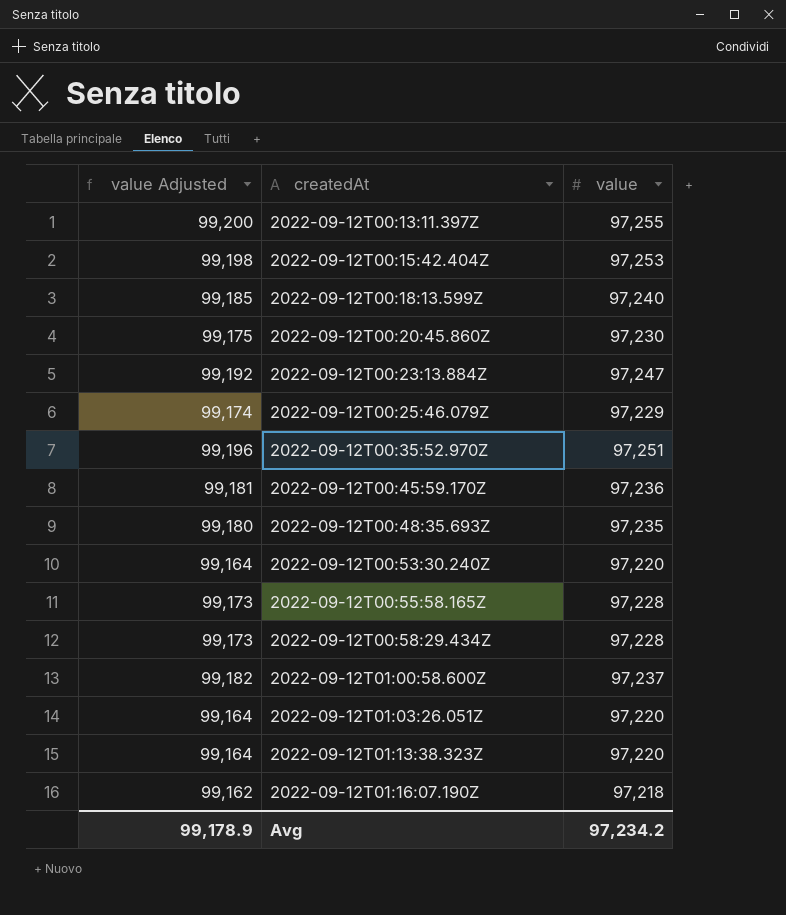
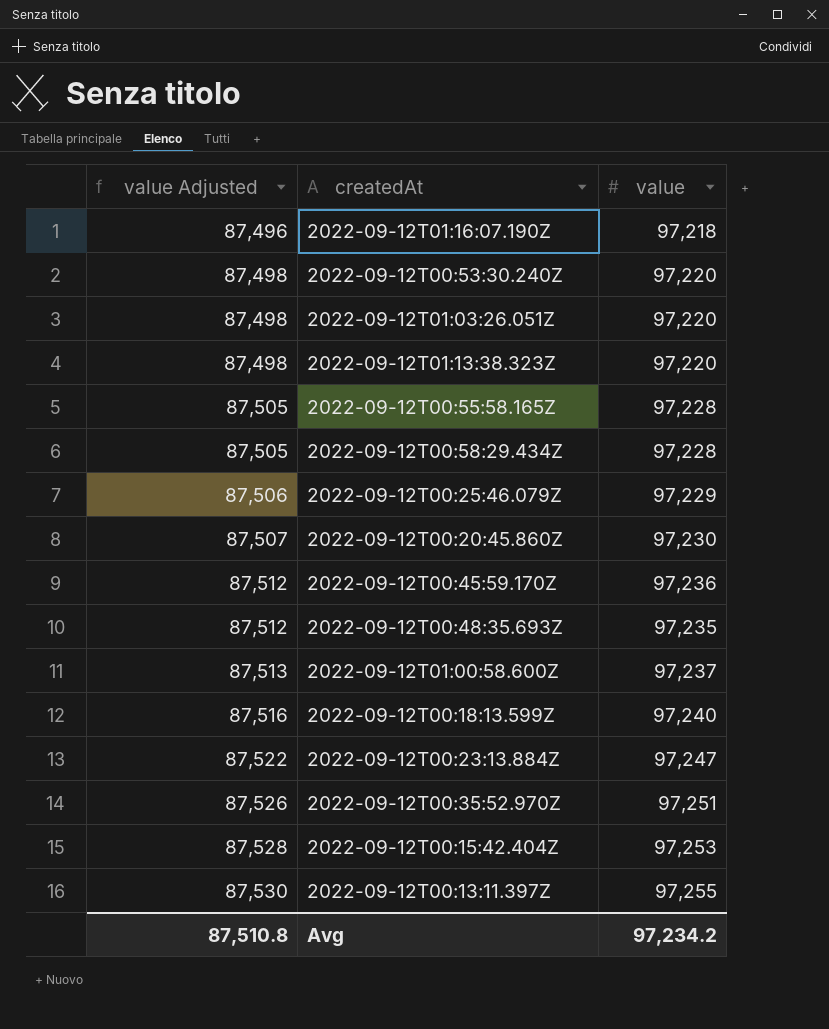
row order: createdAt ascending -> value Adjusted ascending
column value Adjusted | formula: [value] * 1.02 -> [value] * 0.9
Avg | value Adjusted: 99,178.9 -> 87,510.8

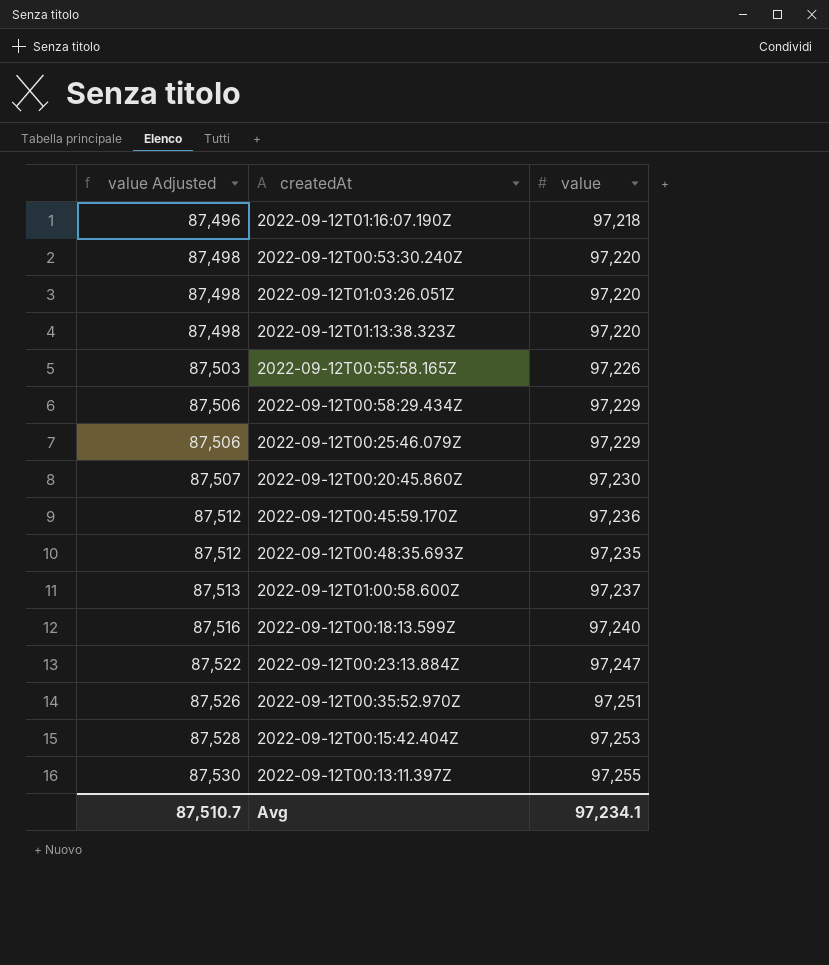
2022-09-12T00:55:58.165Z | value Adjusted: 87,505 -> 87,503
2022-09-12T00:55:58.165Z | value: 97,228 -> 97,226
2022-09-12T00:58:29.434Z | value Adjusted: 87,505 -> 87,506
2022-09-12T00:58:29.434Z | value: 97,228 -> 97,229
Avg | value Adjusted: 87,510.8 -> 87,510.7
Avg | value: 97,234.2 -> 97,234.1

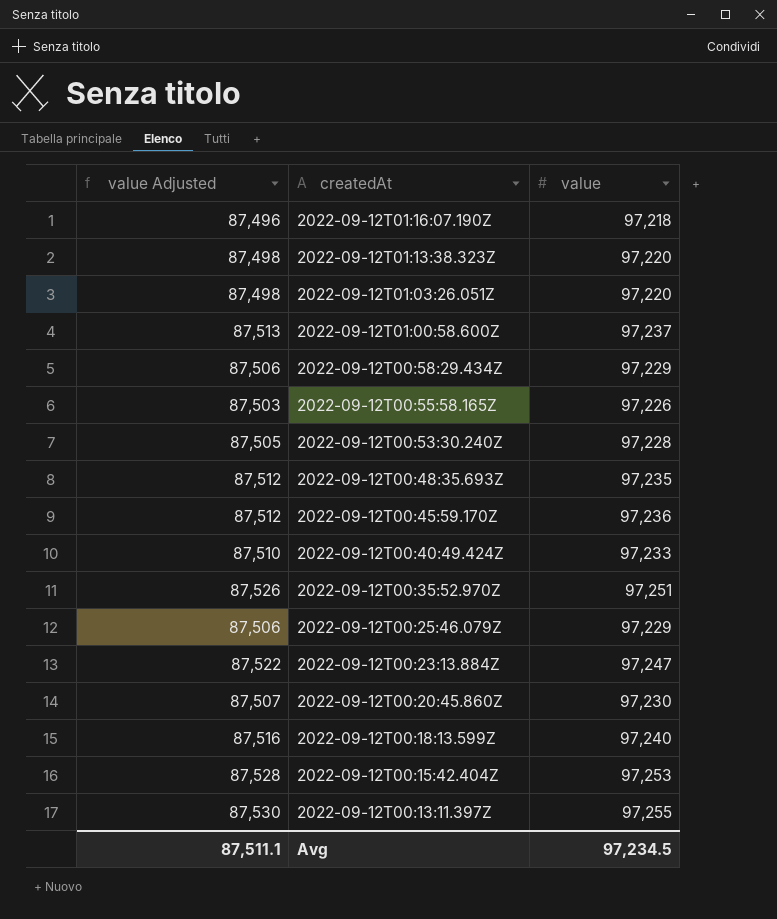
row order: value Adjusted ascending -> createdAt descending
2022-09-12T00:53:30.240Z | value Adjusted: 87,498 -> 87,505
2022-09-12T00:53:30.240Z | value: 97,220 -> 97,228
row 2022-09-12T00:40:49.424Z: none -> 87,510 | 97,233
Avg | value Adjusted: 87,510.7 -> 87,511.1
Avg | value: 97,234.1 -> 97,234.5

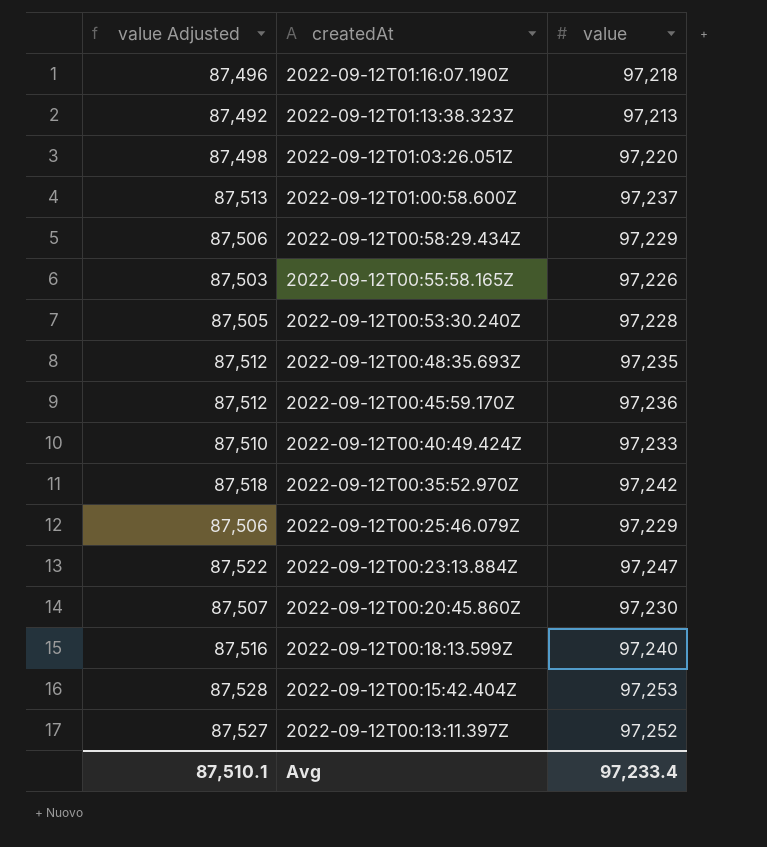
2022-09-12T01:13:38.323Z | value Adjusted: 87,498 -> 87,492
2022-09-12T01:13:38.323Z | value: 97,220 -> 97,213
2022-09-12T00:35:52.970Z | value Adjusted: 87,526 -> 87,518
2022-09-12T00:35:52.970Z | value: 97,251 -> 97,242
2022-09-12T00:13:11.397Z | value Adjusted: 87,530 -> 87,527
2022-09-12T00:13:11.397Z | value: 97,255 -> 97,252
Avg | value Adjusted: 87,511.1 -> 87,510.1
Avg | value: 97,234.5 -> 97,233.4

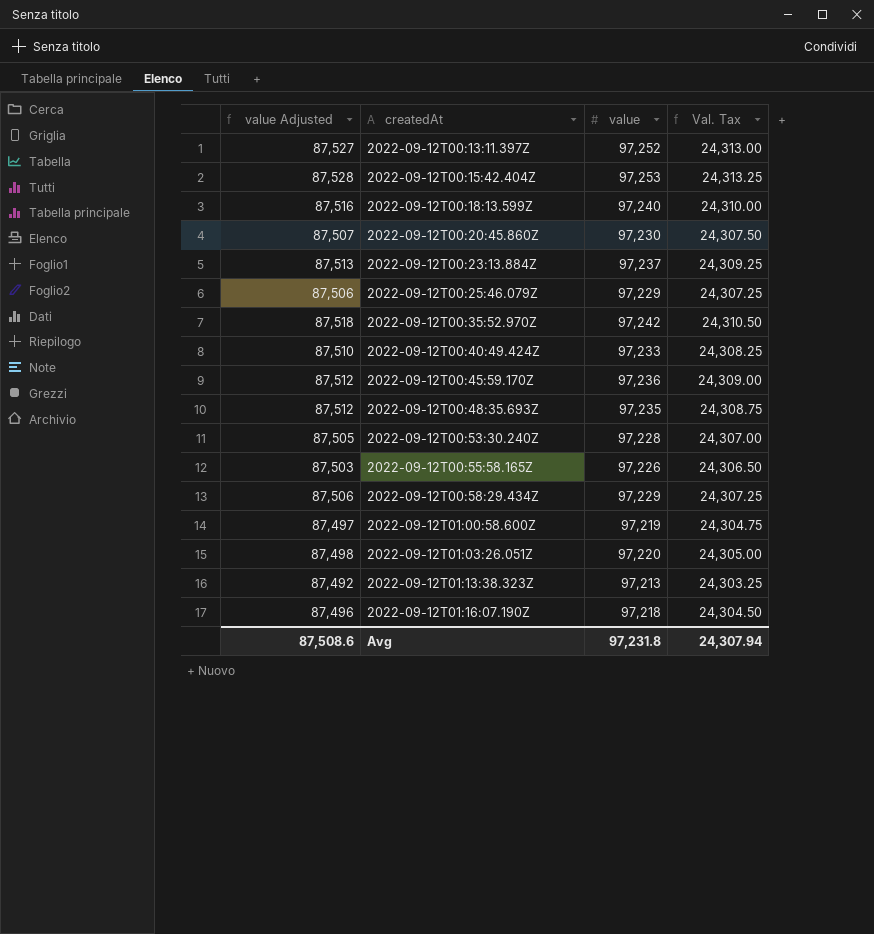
row order: createdAt descending -> createdAt ascending
column Val. Tax | formula: none -> [value] * 0.25
2022-09-12T00:23:13.884Z | value Adjusted: 87,522 -> 87,513
2022-09-12T00:23:13.884Z | value: 97,247 -> 97,237
2022-09-12T01:00:58.600Z | value Adjusted: 87,513 -> 87,497
2022-09-12T01:00:58.600Z | value: 97,237 -> 97,219
Avg | value Adjusted: 87,510.1 -> 87,508.6
Avg | value: 97,233.4 -> 97,231.8

